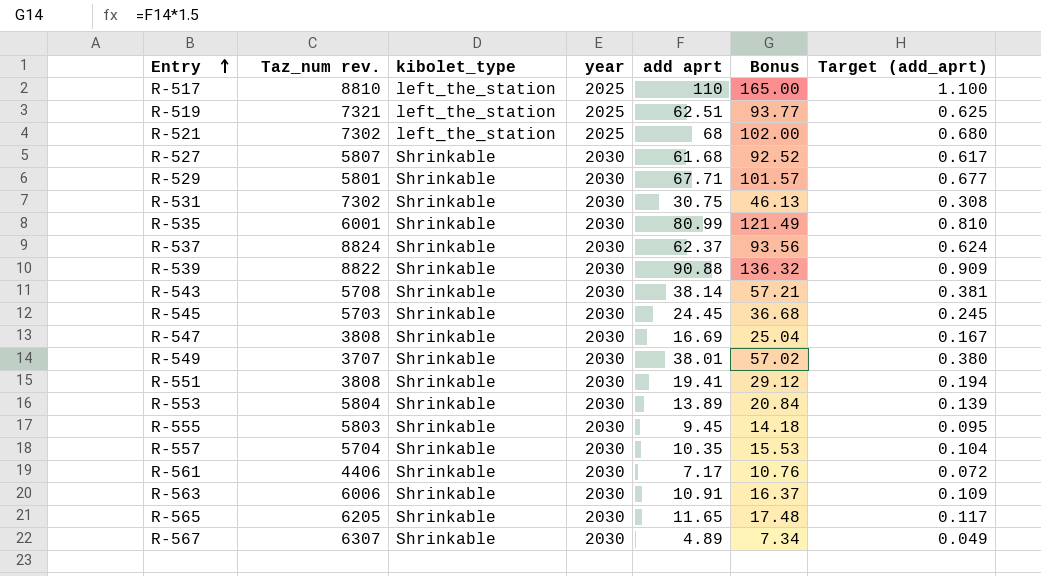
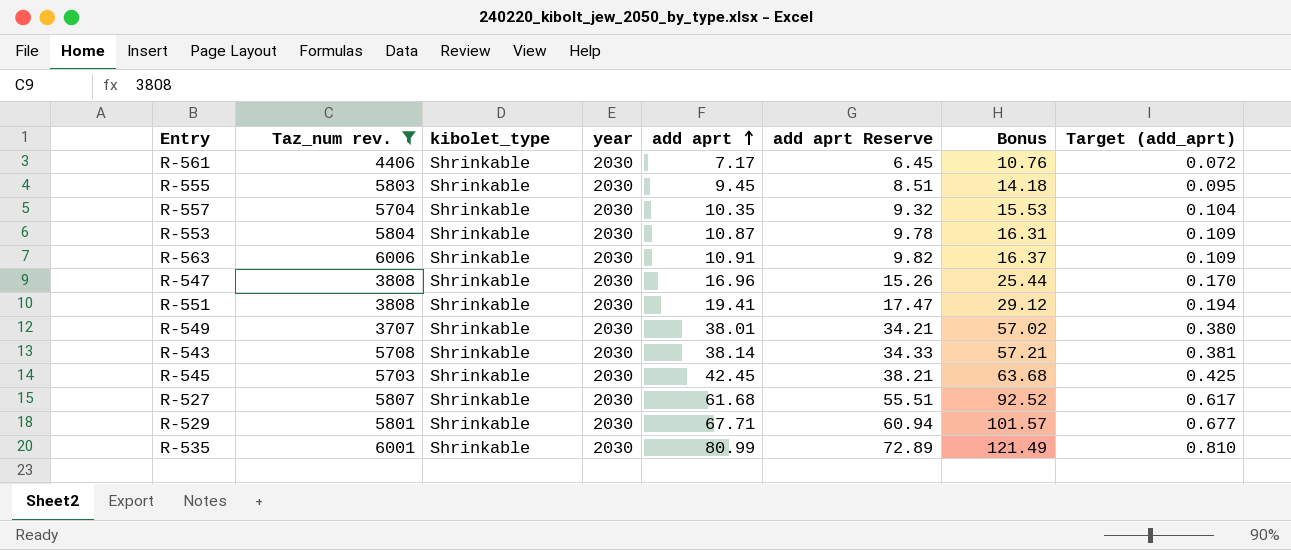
filter: none -> Taz_num rev. <= 6006
row order: Entry ascending -> add aprt ascending
column add aprt Reserve | formula: none -> [add aprt] * 0.9
R-553 | add aprt: 13.89 -> 10.87
R-553 | Bonus: 20.84 -> 16.31
R-553 | Target (add_aprt): 0.139 -> 0.109
R-547 | add aprt: 16.69 -> 16.96
R-547 | Bonus: 25.04 -> 25.44
R-547 | Target (add_aprt): 0.167 -> 0.170
R-545 | add aprt: 24.45 -> 42.45
R-545 | Bonus: 36.68 -> 63.68
R-545 | Target (add_aprt): 0.245 -> 0.425

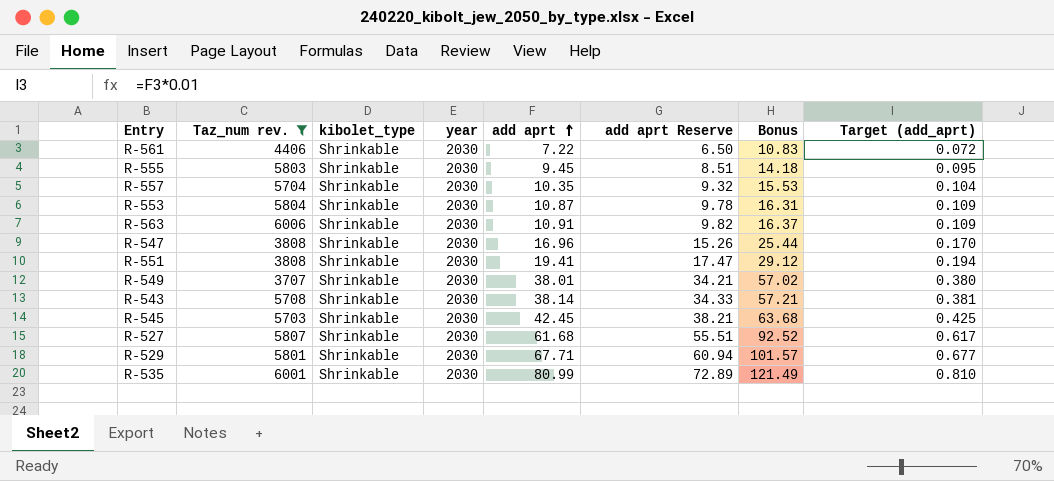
R-561 | add aprt: 7.17 -> 7.22
R-561 | add aprt Reserve: 6.45 -> 6.50
R-561 | Bonus: 10.76 -> 10.83

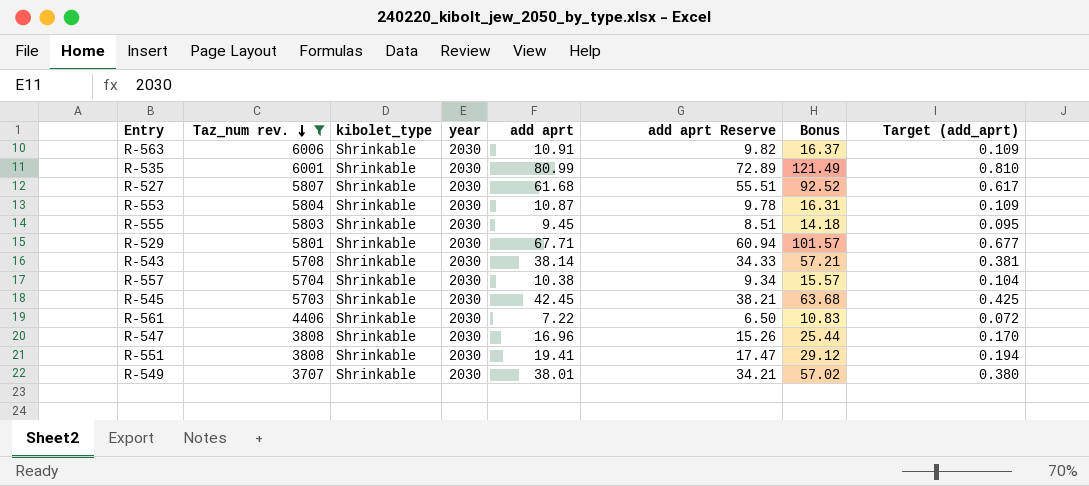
row order: add aprt ascending -> Taz_num rev. descending
R-557 | add aprt: 10.35 -> 10.38
R-557 | add aprt Reserve: 9.32 -> 9.34
R-557 | Bonus: 15.53 -> 15.57

